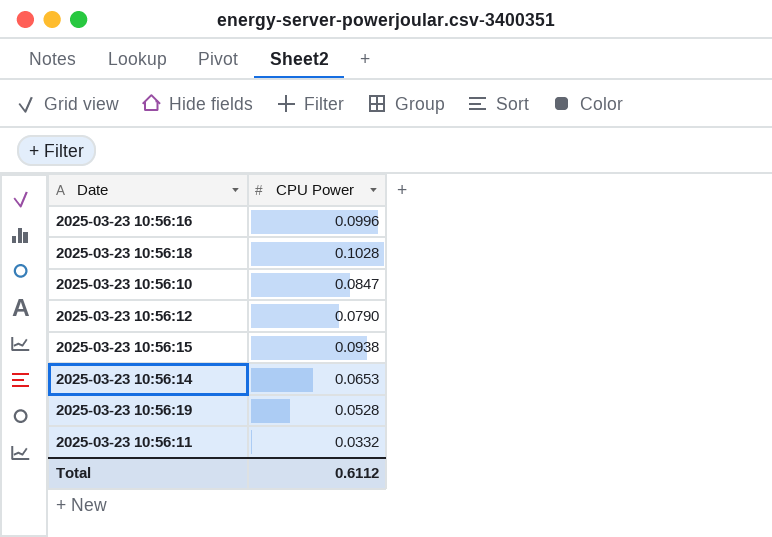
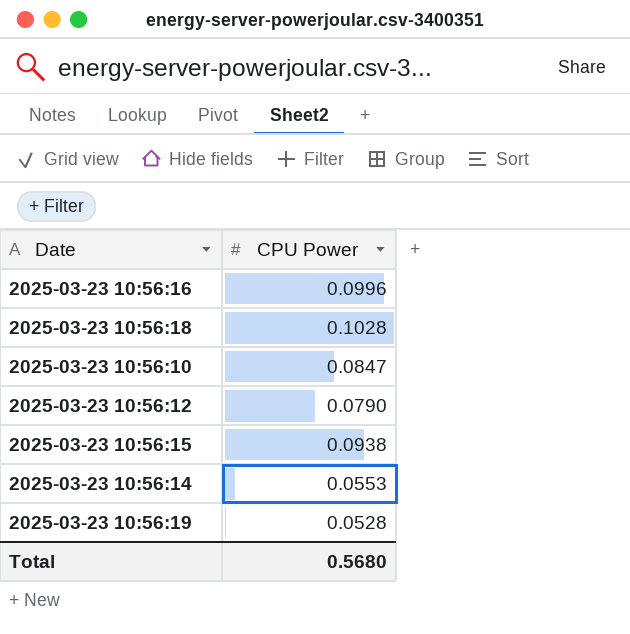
row 2025-03-23 10:56:11: 0.0332 -> none
2025-03-23 10:56:14 | CPU Power: 0.0653 -> 0.0553
Total | CPU Power: 0.6112 -> 0.5680

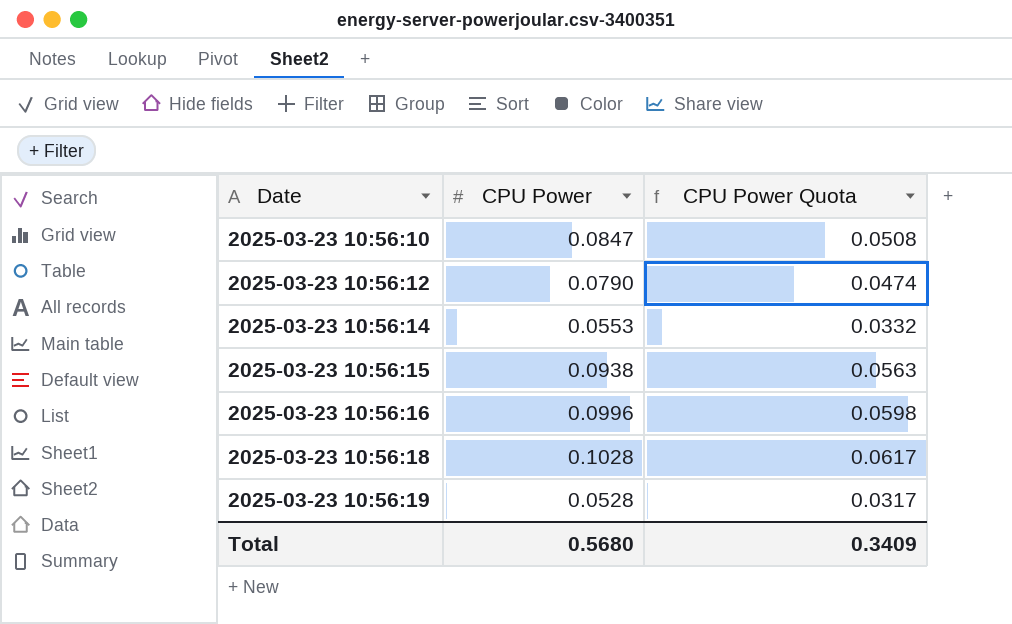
row order: none -> Date ascending
column CPU Power Quota | formula: none -> [CPU Power] * 0.6

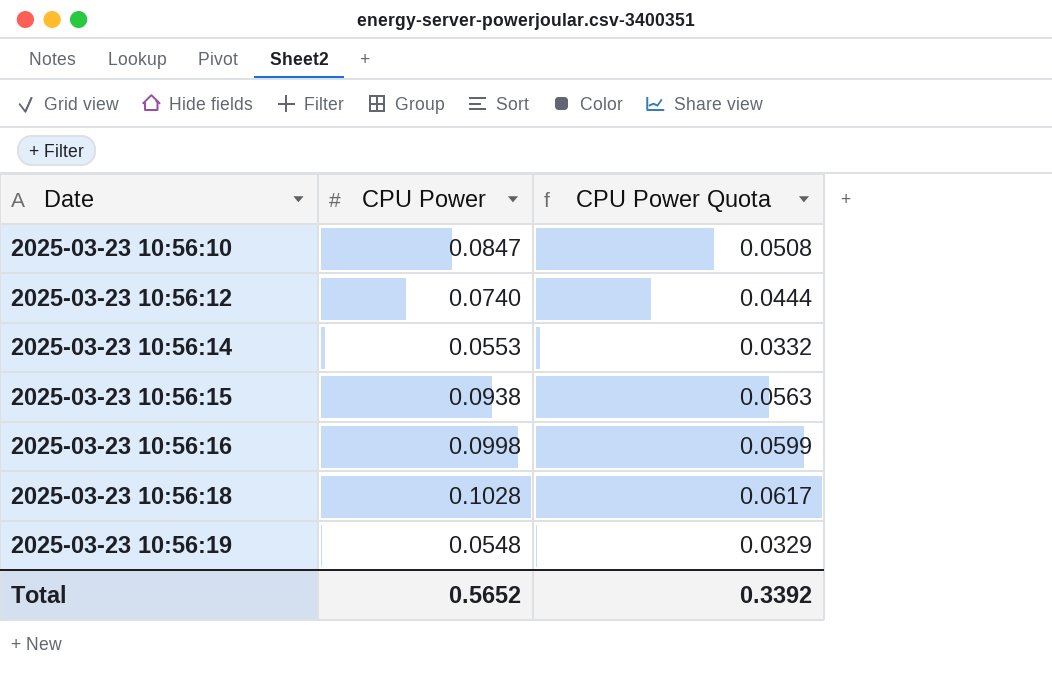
2025-03-23 10:56:12 | CPU Power: 0.0790 -> 0.0740
2025-03-23 10:56:12 | CPU Power Quota: 0.0474 -> 0.0444
2025-03-23 10:56:16 | CPU Power: 0.0996 -> 0.0998
2025-03-23 10:56:16 | CPU Power Quota: 0.0598 -> 0.0599
2025-03-23 10:56:19 | CPU Power: 0.0528 -> 0.0548
2025-03-23 10:56:19 | CPU Power Quota: 0.0317 -> 0.0329
Total | CPU Power: 0.5680 -> 0.5652
Total | CPU Power Quota: 0.3409 -> 0.3392

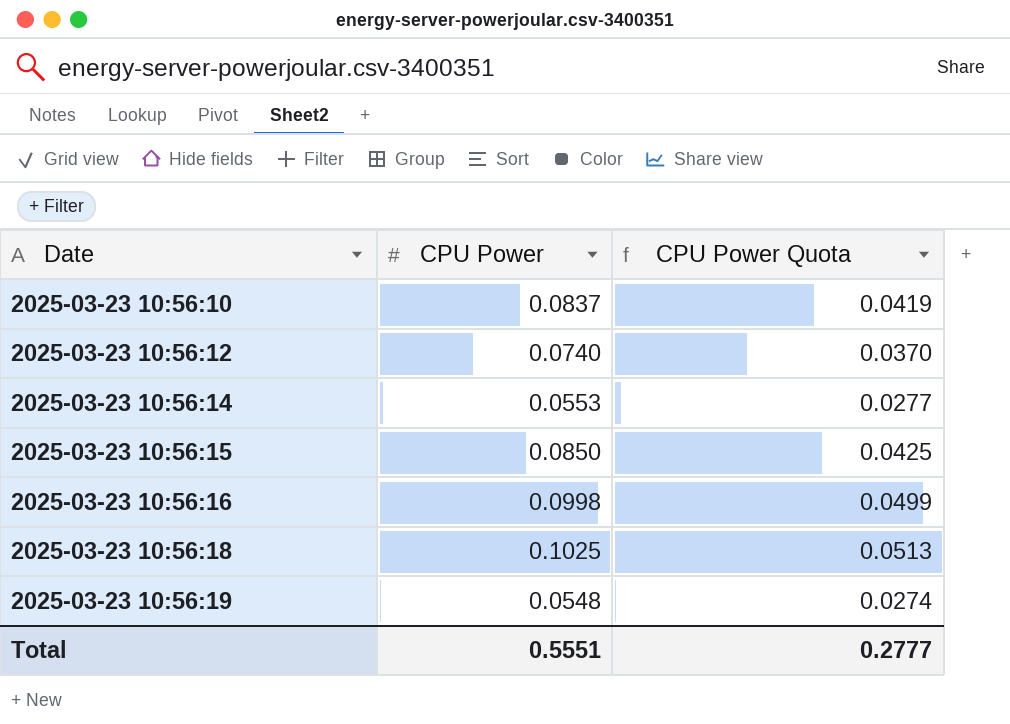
column CPU Power Quota | formula: [CPU Power] * 0.6 -> [CPU Power] * 0.5
2025-03-23 10:56:10 | CPU Power: 0.0847 -> 0.0837
2025-03-23 10:56:15 | CPU Power: 0.0938 -> 0.0850
2025-03-23 10:56:18 | CPU Power: 0.1028 -> 0.1025
Total | CPU Power: 0.5652 -> 0.5551
Total | CPU Power Quota: 0.3392 -> 0.2777

